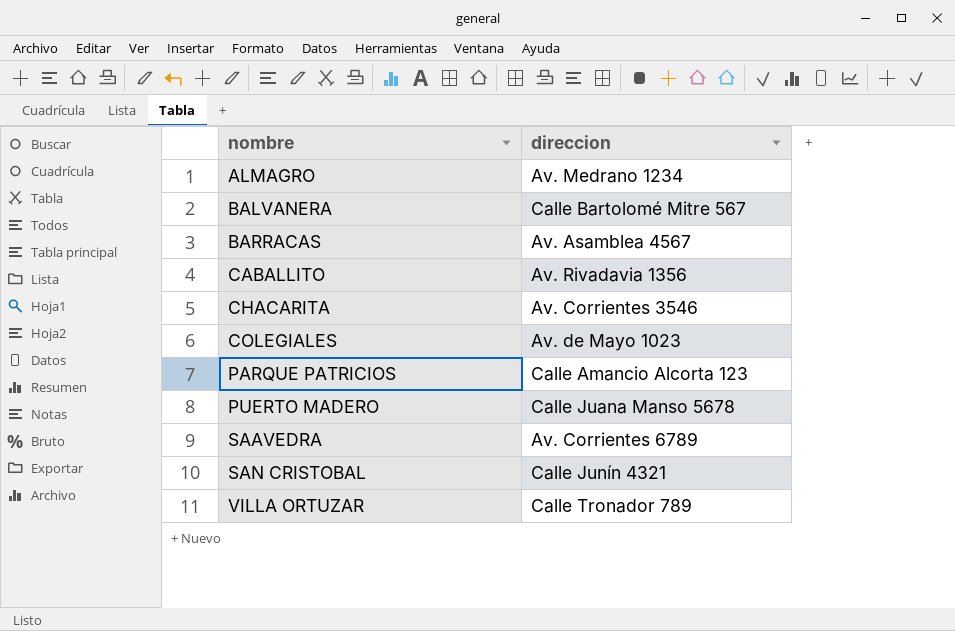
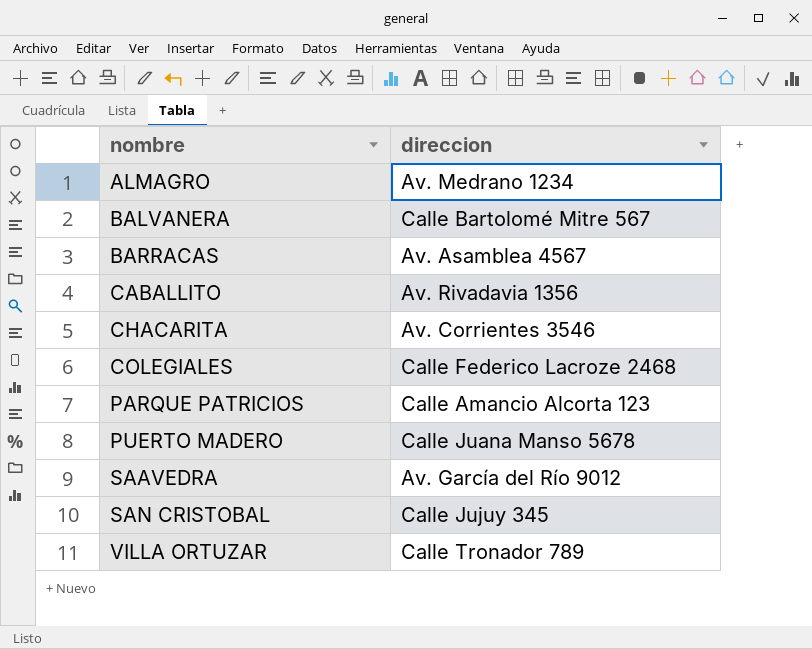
COLEGIALES | direccion: Av. de Mayo 1023 -> Calle Federico Lacroze 2468
SAAVEDRA | direccion: Av. Corrientes 6789 -> Av. García del Río 9012
SAN CRISTOBAL | direccion: Calle Junín 4321 -> Calle Jujuy 345

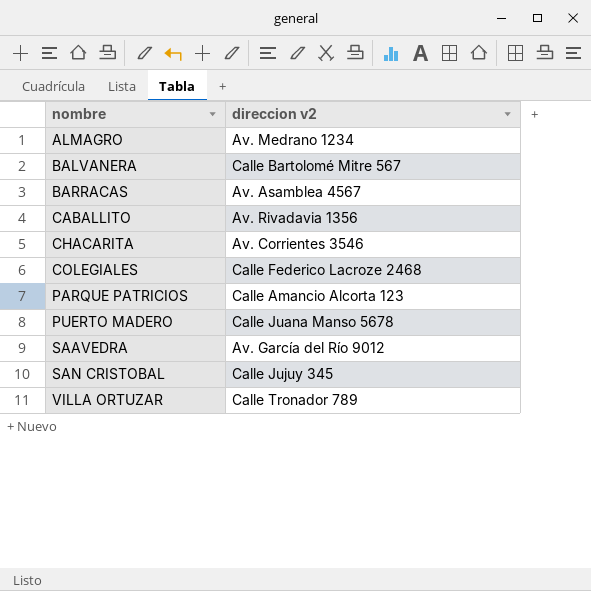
column name: direccion -> direccion v2

